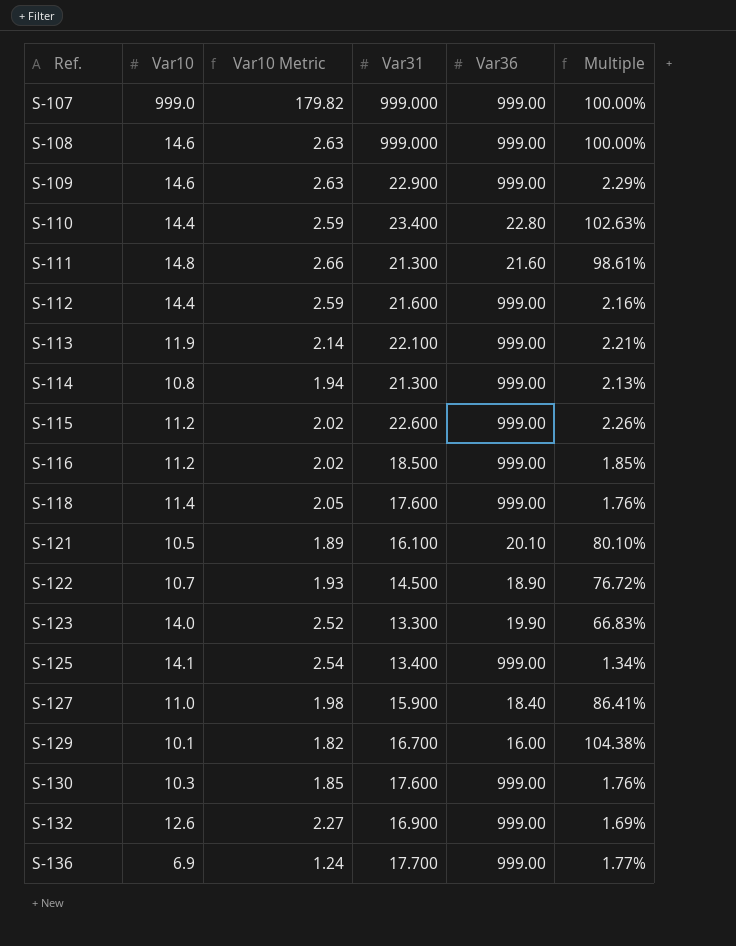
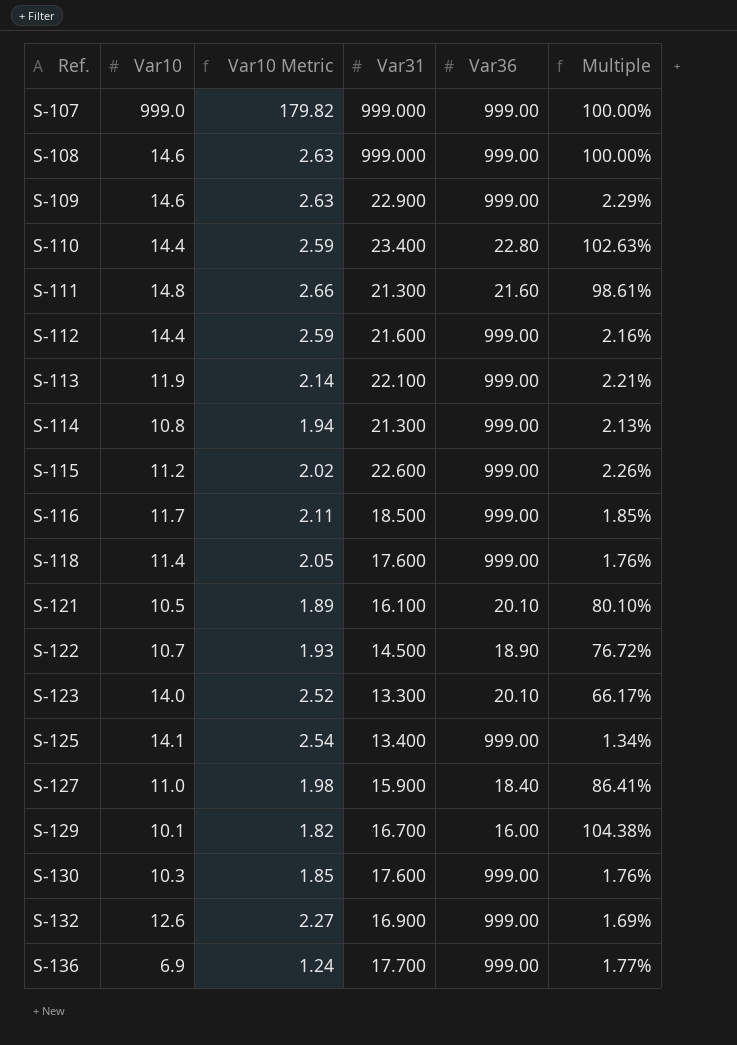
S-116 | Var10: 11.2 -> 11.7
S-116 | Var10 Metric: 2.02 -> 2.11
S-123 | Var36: 19.90 -> 20.10
S-123 | Multiple: 66.83% -> 66.17%

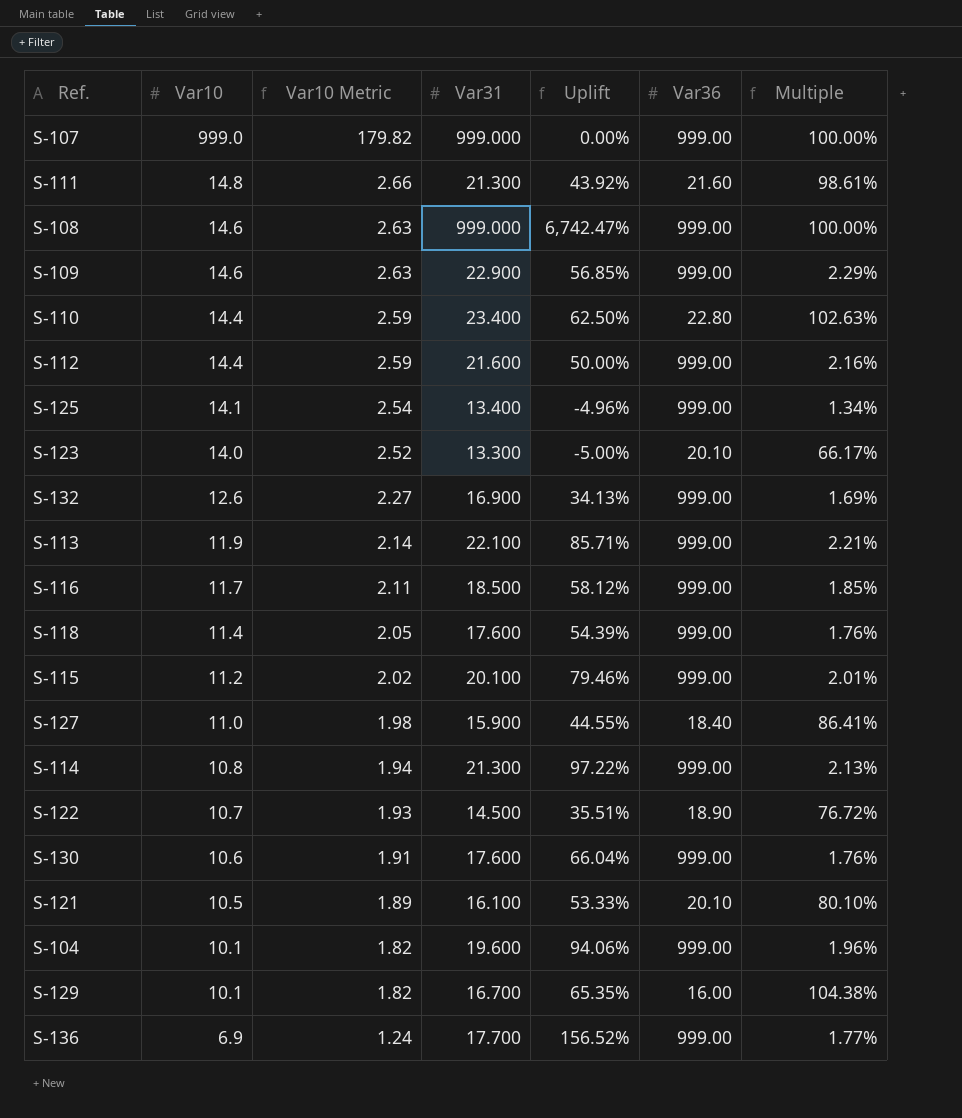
row order: Ref. ascending -> Var10 descending
column Uplift | formula: none -> ([Var31] - [Var10]) / [Var10]
S-115 | Var31: 22.600 -> 20.100
S-115 | Multiple: 2.26% -> 2.01%
S-130 | Var10: 10.3 -> 10.6
S-130 | Var10 Metric: 1.85 -> 1.91
row S-104: none -> 10.1 | 1.82 | 19.600 | 94.06% | 999.00 | 1.96%

